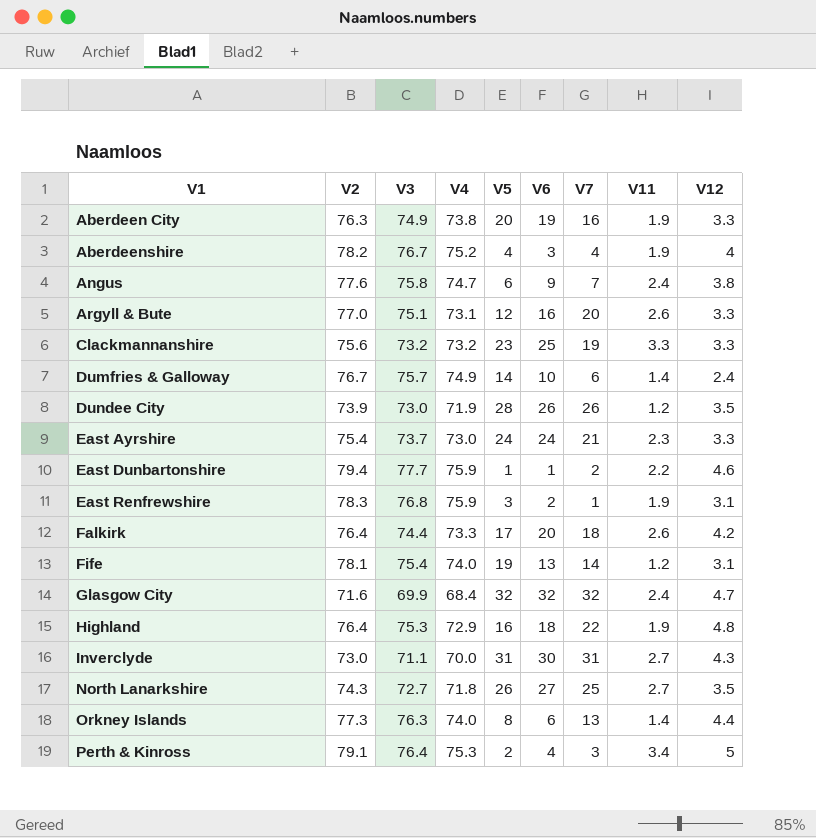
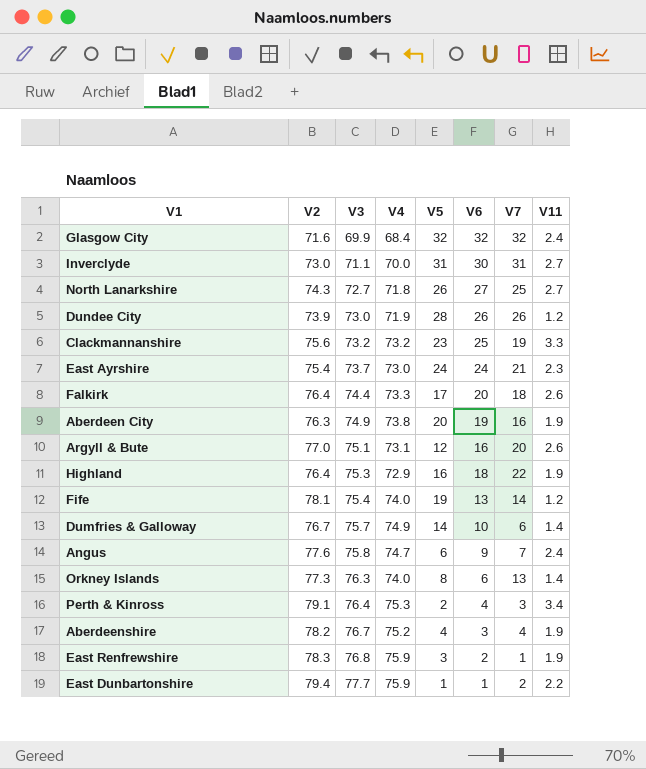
row order: V1 ascending -> V3 ascending
column V12 | position: 9 -> none

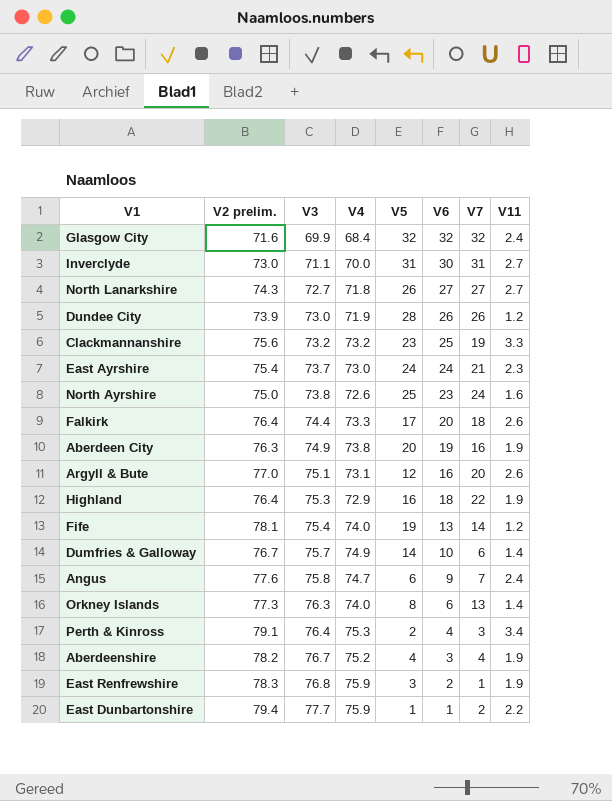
column name: V2 -> V2 prelim.
North Lanarkshire | V7: 25 -> 27
row North Ayrshire: none -> 75.0 | 73.8 | 72.6 | 25 | 23 | 24 | 1.6

